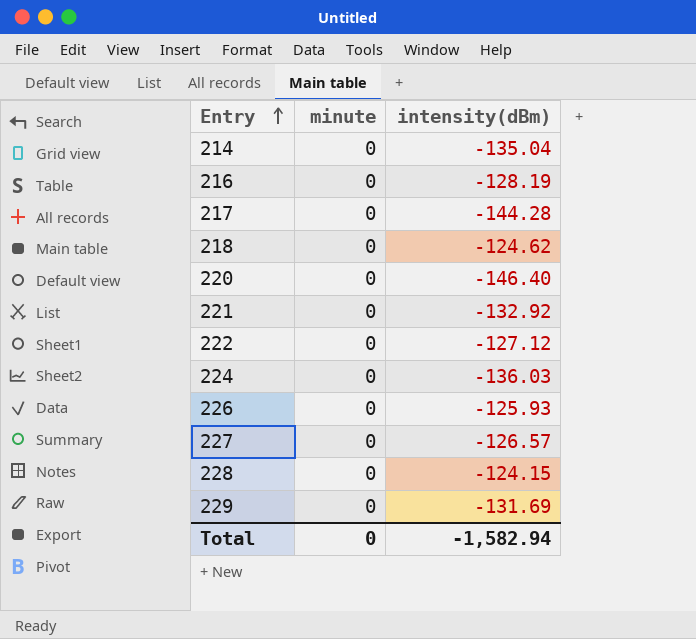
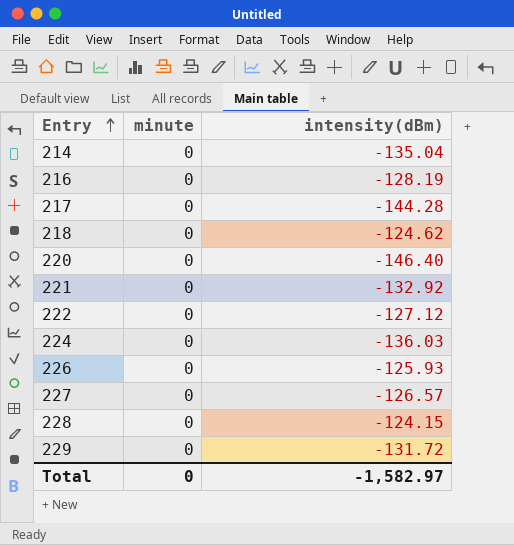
229 | intensity(dBm): -131.69 -> -131.72
Total | intensity(dBm): -1,582.94 -> -1,582.97

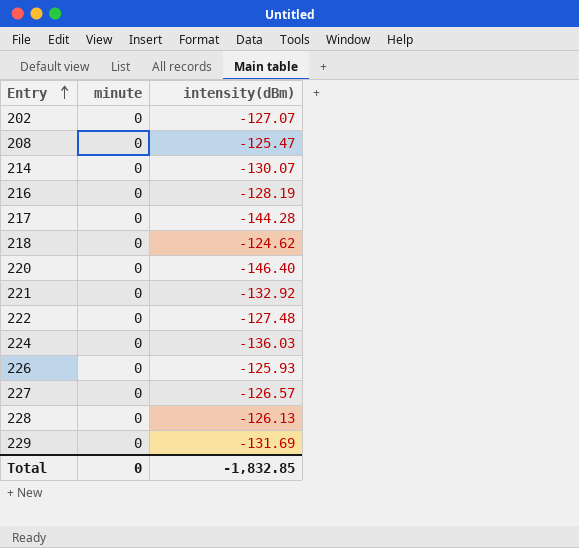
row 202: none -> 0 | -127.07
row 208: none -> 0 | -125.47
214 | intensity(dBm): -135.04 -> -130.07
222 | intensity(dBm): -127.12 -> -127.48
228 | intensity(dBm): -124.15 -> -126.13
229 | intensity(dBm): -131.72 -> -131.69
Total | intensity(dBm): -1,582.97 -> -1,832.85

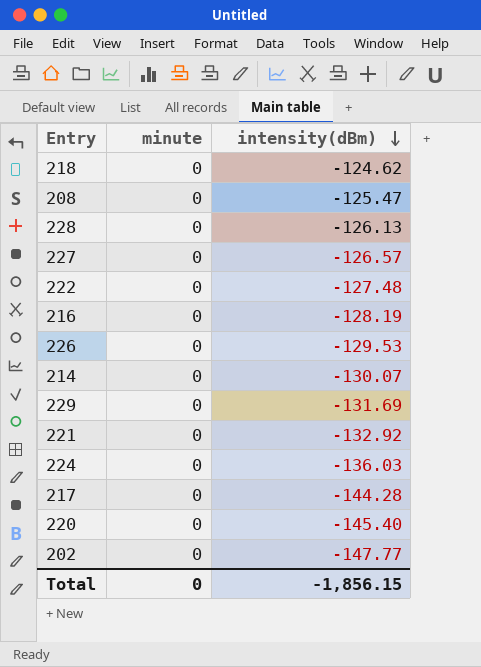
row order: Entry ascending -> intensity(dBm) descending
226 | intensity(dBm): -125.93 -> -129.53
220 | intensity(dBm): -146.40 -> -145.40
202 | intensity(dBm): -127.07 -> -147.77
Total | intensity(dBm): -1,832.85 -> -1,856.15

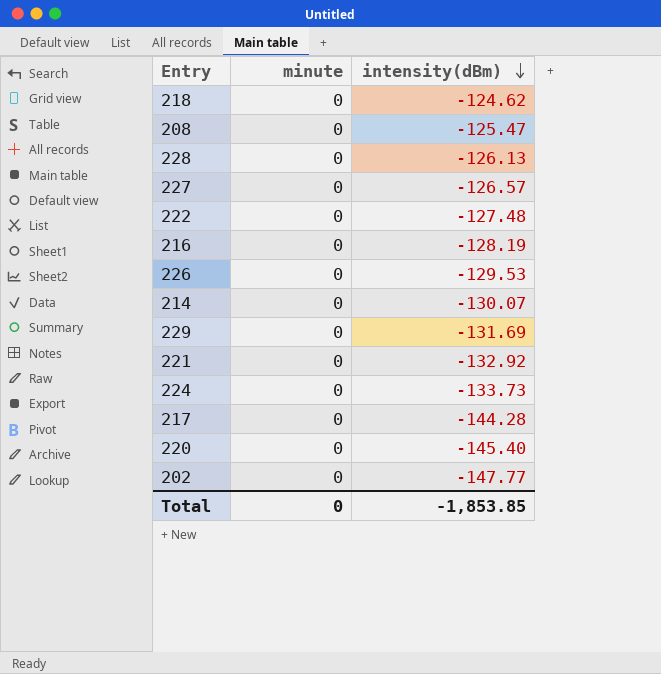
224 | intensity(dBm): -136.03 -> -133.73
Total | intensity(dBm): -1,856.15 -> -1,853.85

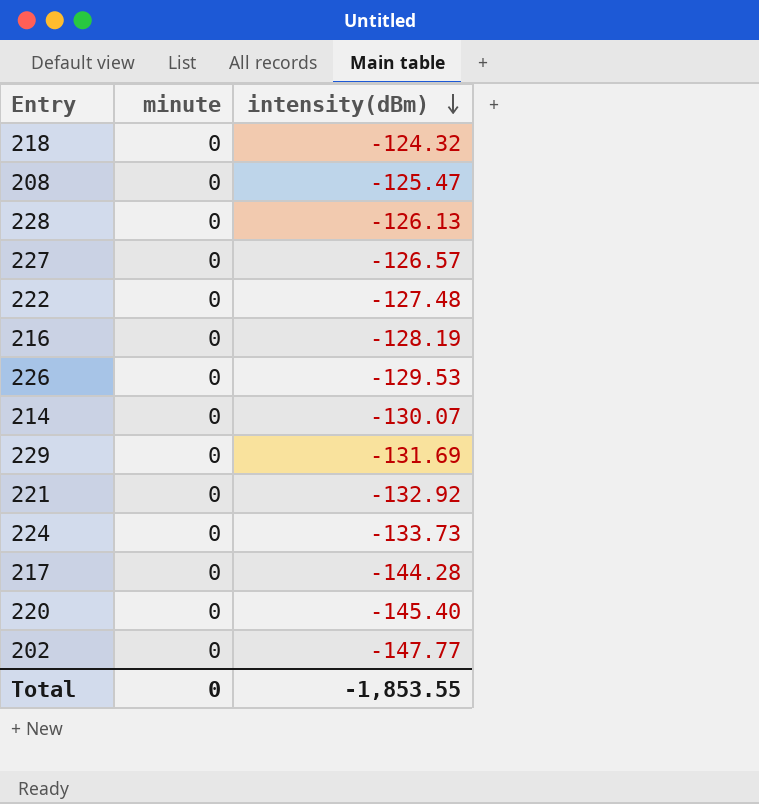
218 | intensity(dBm): -124.62 -> -124.32
Total | intensity(dBm): -1,853.85 -> -1,853.55

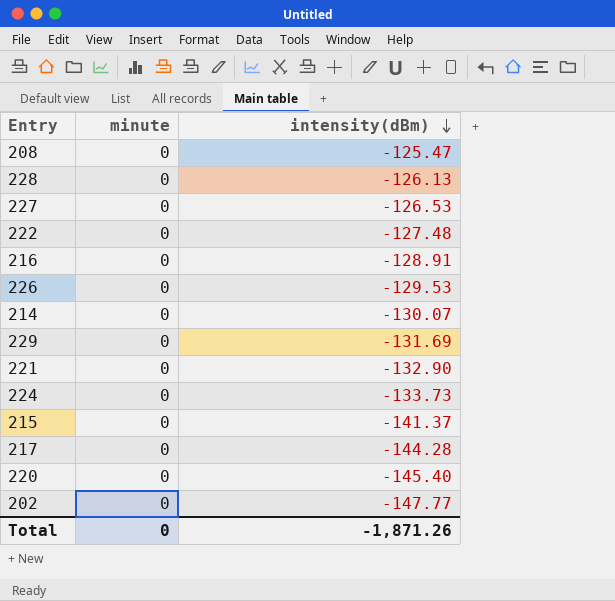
row 218: 0 | -124.32 -> none
227 | intensity(dBm): -126.57 -> -126.53
216 | intensity(dBm): -128.19 -> -128.91
221 | intensity(dBm): -132.92 -> -132.90
row 215: none -> 0 | -141.37
Total | intensity(dBm): -1,853.55 -> -1,871.26

